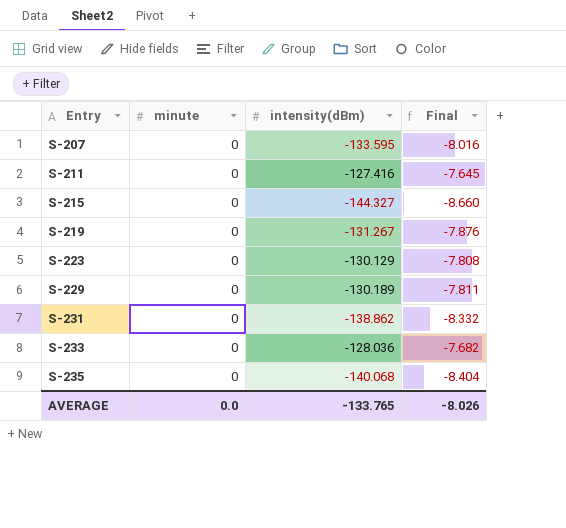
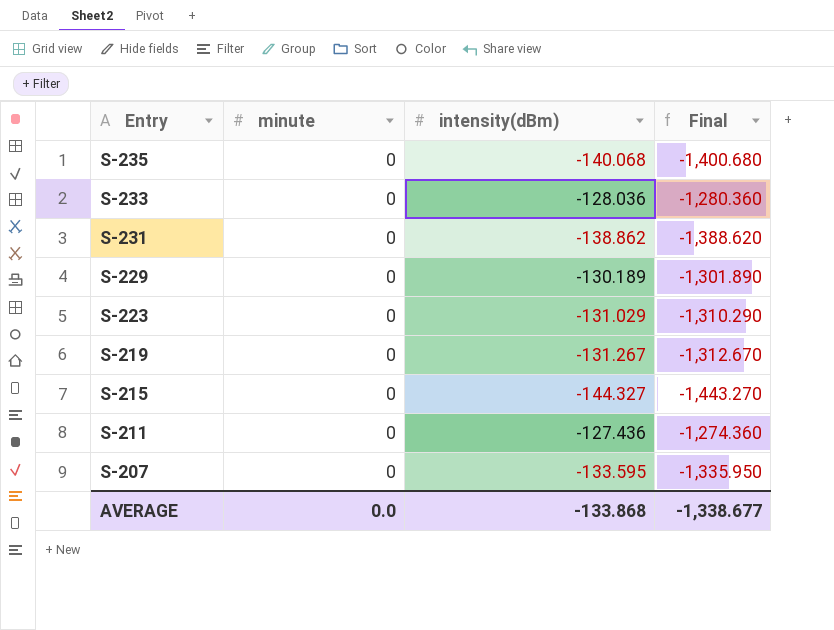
row order: Entry ascending -> Entry descending
column Final | formula: [intensity(dBm)] * 0.06 -> [intensity(dBm)] * 10
S-223 | intensity(dBm): -130.129 -> -131.029
S-211 | intensity(dBm): -127.416 -> -127.436
AVERAGE | intensity(dBm): -133.765 -> -133.868
AVERAGE | Final: -8.026 -> -1,338.677

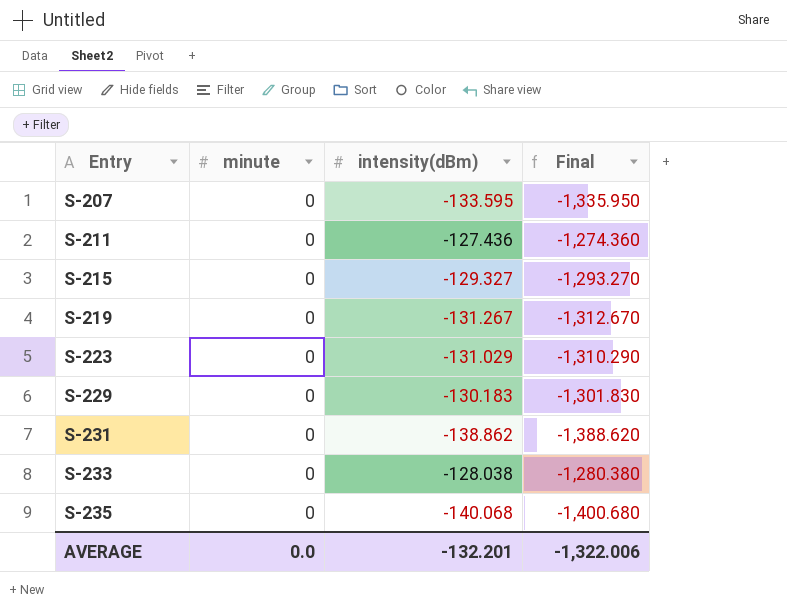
row order: Entry descending -> Entry ascending
S-215 | intensity(dBm): -144.327 -> -129.327
S-215 | Final: -1,443.270 -> -1,293.270
S-229 | intensity(dBm): -130.189 -> -130.183
S-229 | Final: -1,301.890 -> -1,301.830
S-233 | intensity(dBm): -128.036 -> -128.038
S-233 | Final: -1,280.360 -> -1,280.380
AVERAGE | intensity(dBm): -133.868 -> -132.201
AVERAGE | Final: -1,338.677 -> -1,322.006

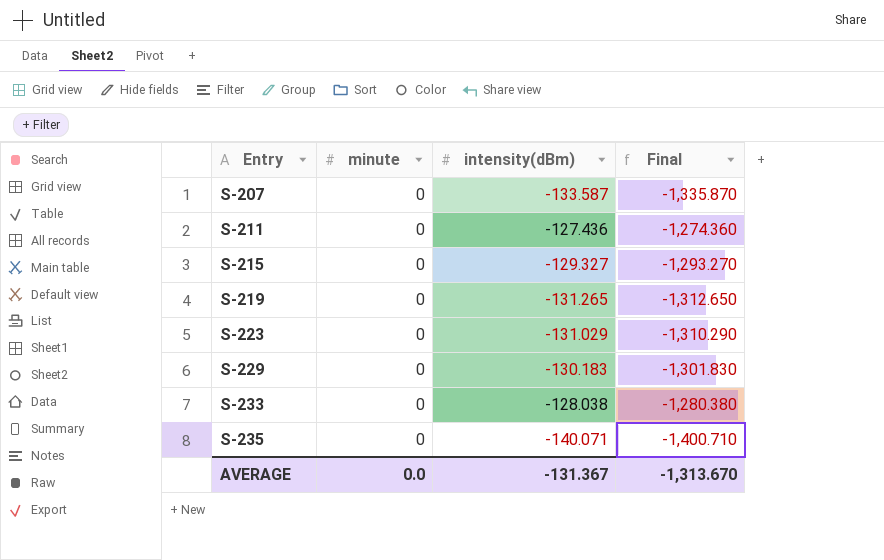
row S-231: 0 | -138.862 | -1,388.620 -> none
S-207 | intensity(dBm): -133.595 -> -133.587
S-207 | Final: -1,335.950 -> -1,335.870
S-219 | intensity(dBm): -131.267 -> -131.265
S-219 | Final: -1,312.670 -> -1,312.650
S-235 | intensity(dBm): -140.068 -> -140.071
S-235 | Final: -1,400.680 -> -1,400.710
AVERAGE | intensity(dBm): -132.201 -> -131.367
AVERAGE | Final: -1,322.006 -> -1,313.670

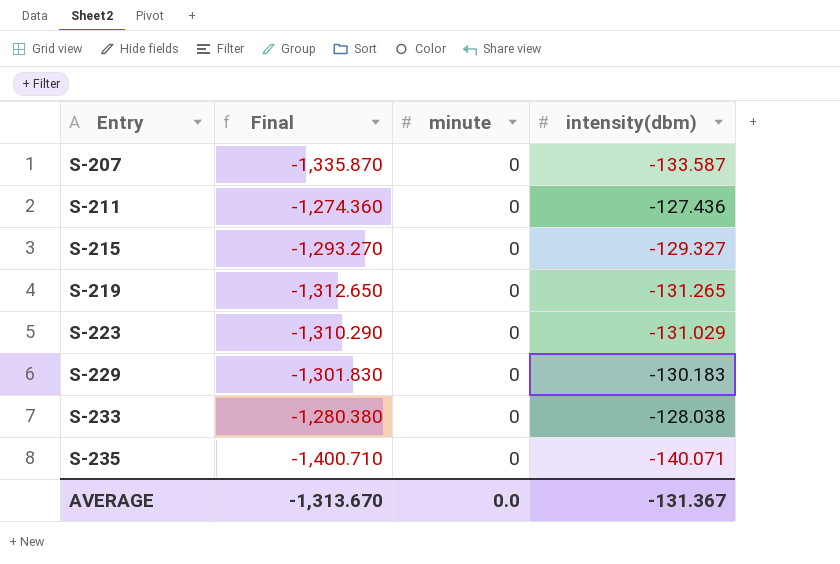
column Final | position: 4 -> 2
column name: intensity(dBm) -> intensity(dbm)

